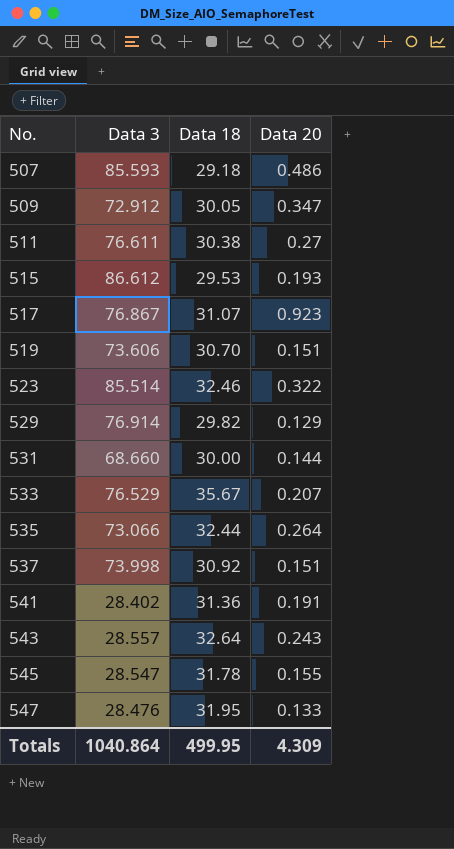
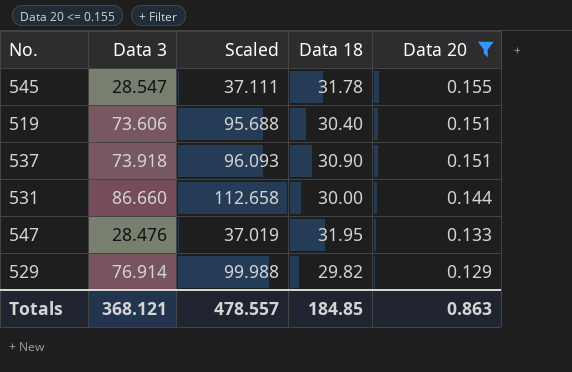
filter: none -> Data 20 <= 0.155
row order: No. ascending -> Data 20 descending
column Scaled | formula: none -> [Data 3] * 1.3
519 | Data 18: 30.70 -> 30.40
537 | Data 3: 73.998 -> 73.918
537 | Data 18: 30.92 -> 30.90
531 | Data 3: 68.660 -> 86.660
Totals | Data 3: 1040.864 -> 368.121
Totals | Data 18: 499.95 -> 184.85
Totals | Data 20: 4.309 -> 0.863

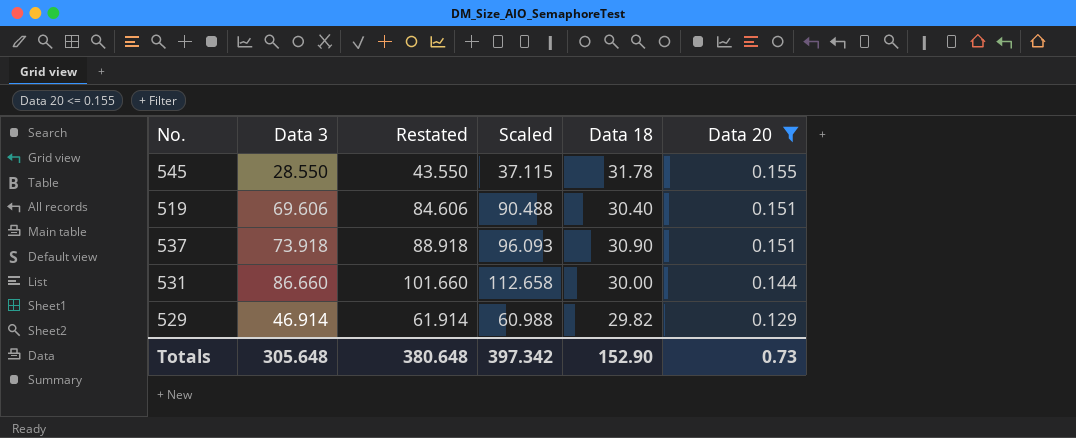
column Restated | formula: none -> [Data 3] + 15
row 547: 28.476 | 37.019 | 31.95 | 0.133 -> none
545 | Data 3: 28.547 -> 28.550
545 | Scaled: 37.111 -> 37.115
519 | Data 3: 73.606 -> 69.606
519 | Scaled: 95.688 -> 90.488
529 | Data 3: 76.914 -> 46.914
529 | Scaled: 99.988 -> 60.988
Totals | Data 3: 368.121 -> 305.648
Totals | Scaled: 478.557 -> 397.342
Totals | Data 18: 184.85 -> 152.90
Totals | Data 20: 0.863 -> 0.73

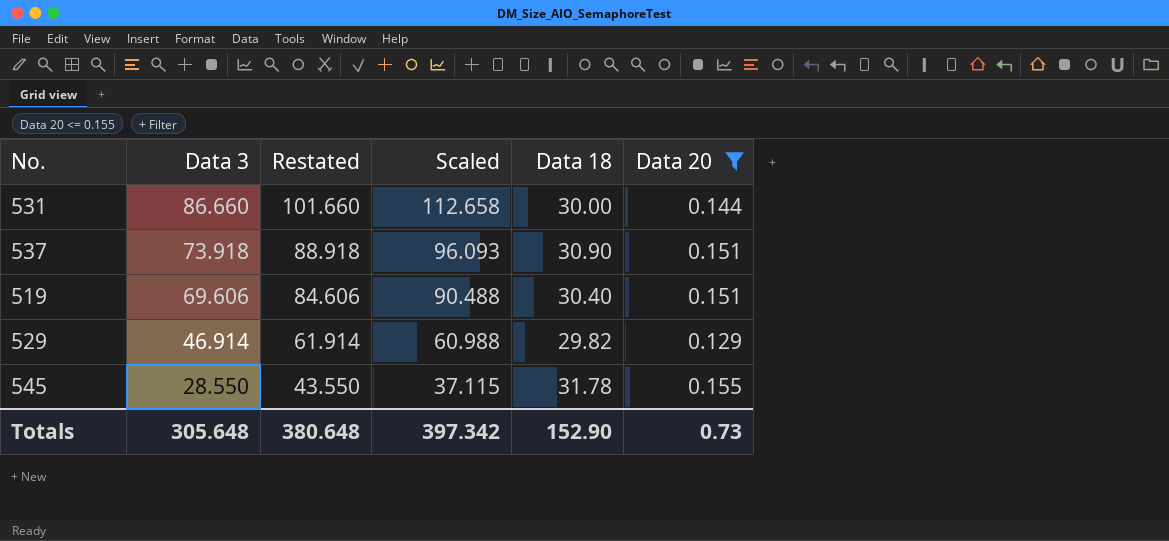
row order: Data 20 descending -> Data 3 descending

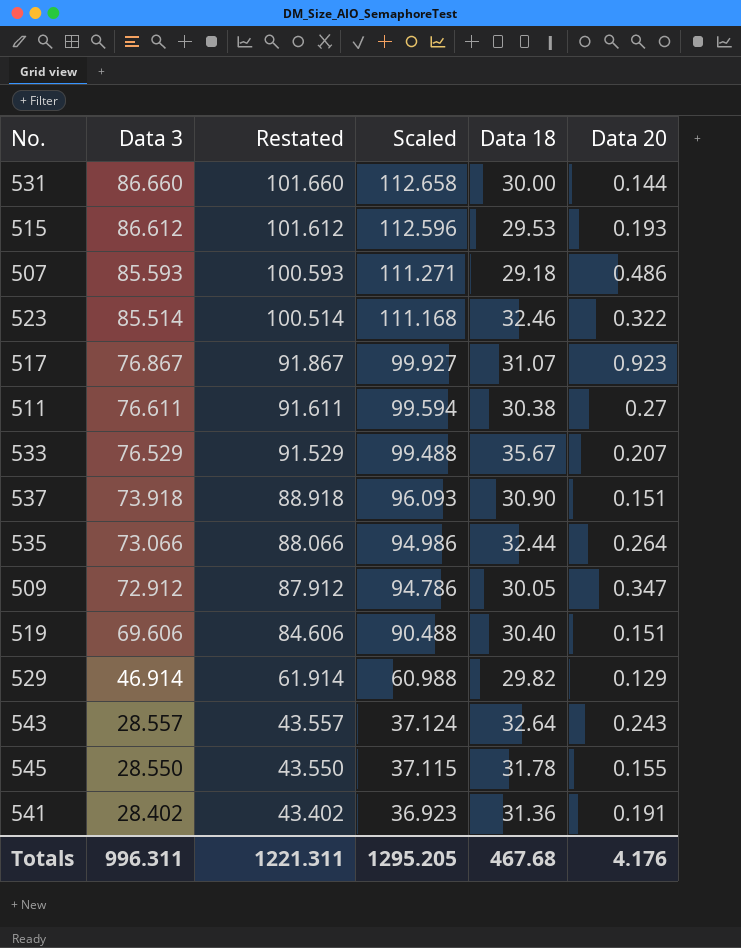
filter: Data 20 <= 0.155 -> none
Totals | Data 3: 305.648 -> 996.311
Totals | Restated: 380.648 -> 1221.311
Totals | Scaled: 397.342 -> 1295.205
Totals | Data 18: 152.90 -> 467.68
Totals | Data 20: 0.73 -> 4.176

